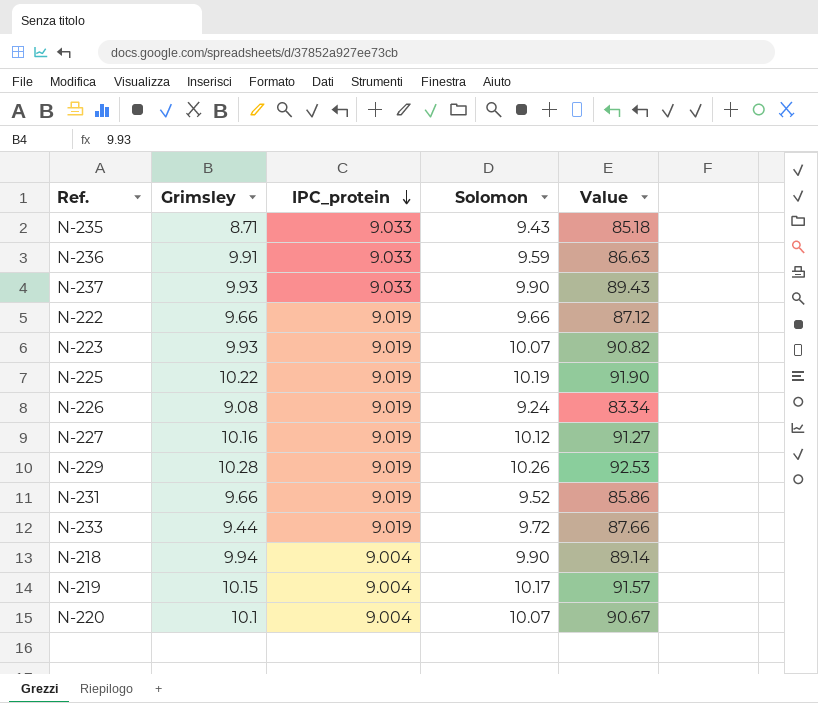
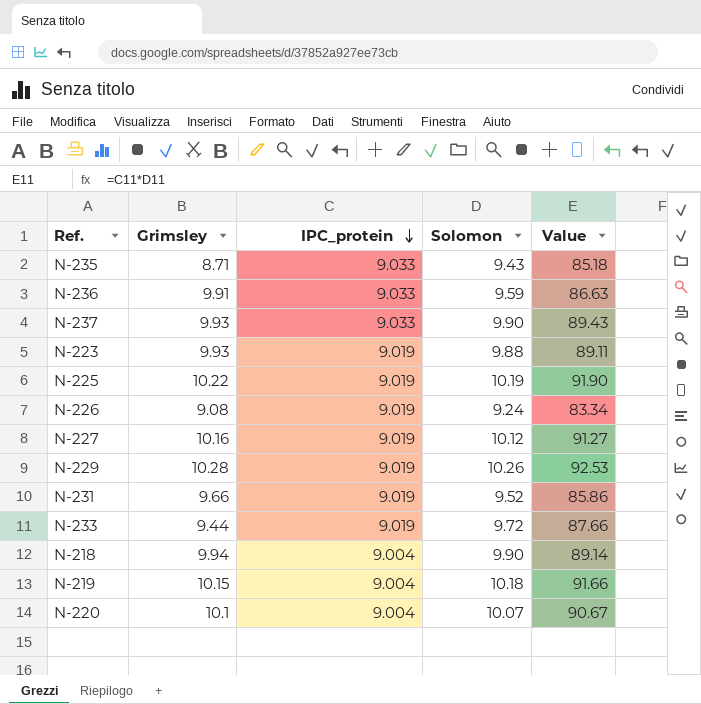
row N-222: 9.66 | 9.019 | 9.66 | 87.12 -> none
N-223 | Solomon: 10.07 -> 9.88
N-223 | Value: 90.82 -> 89.11
N-219 | Solomon: 10.17 -> 10.18
N-219 | Value: 91.57 -> 91.66

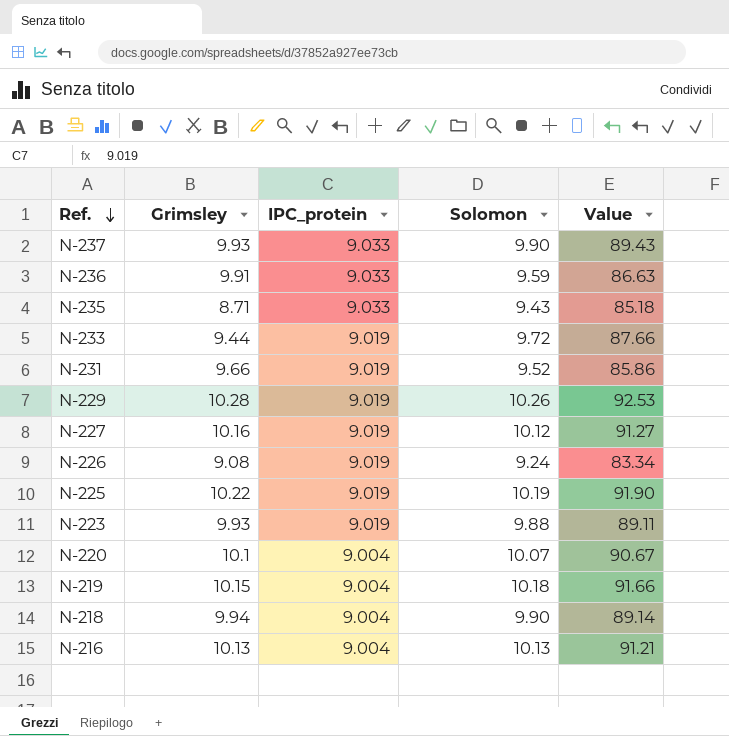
row order: IPC_protein descending -> Ref. descending
row N-216: none -> 10.13 | 9.004 | 10.13 | 91.21

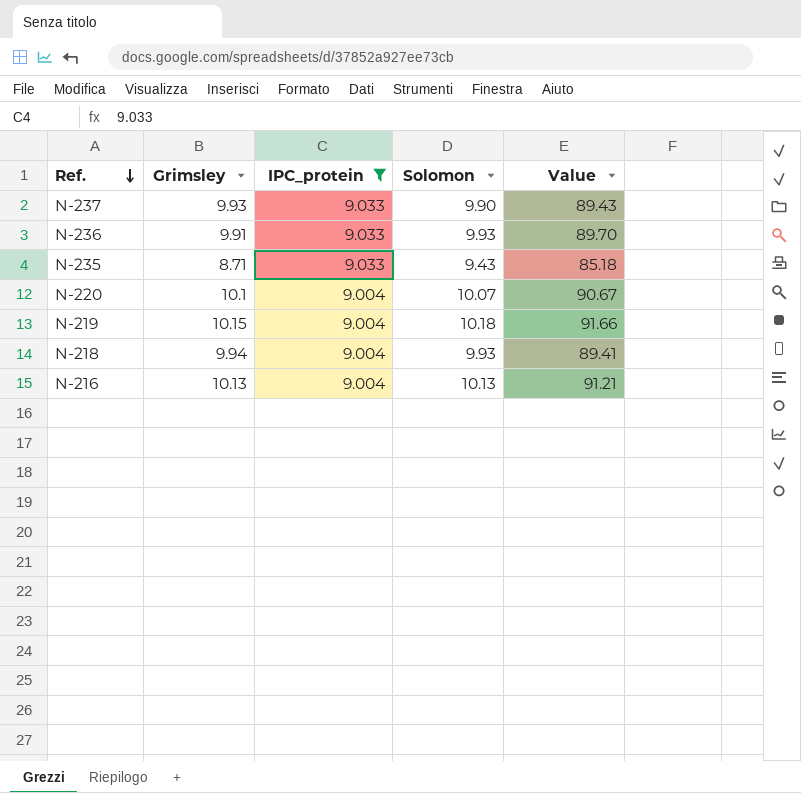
filter: none -> IPC_protein != 9.019
N-236 | Solomon: 9.59 -> 9.93
N-236 | Value: 86.63 -> 89.70
N-218 | Solomon: 9.90 -> 9.93
N-218 | Value: 89.14 -> 89.41

